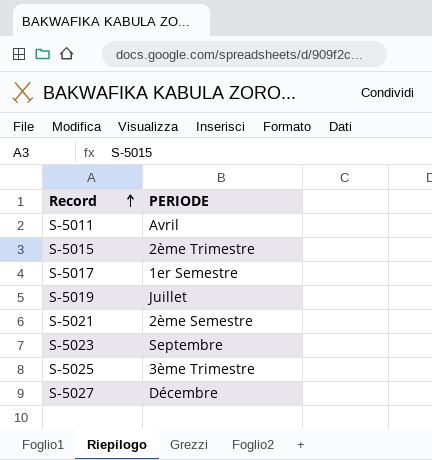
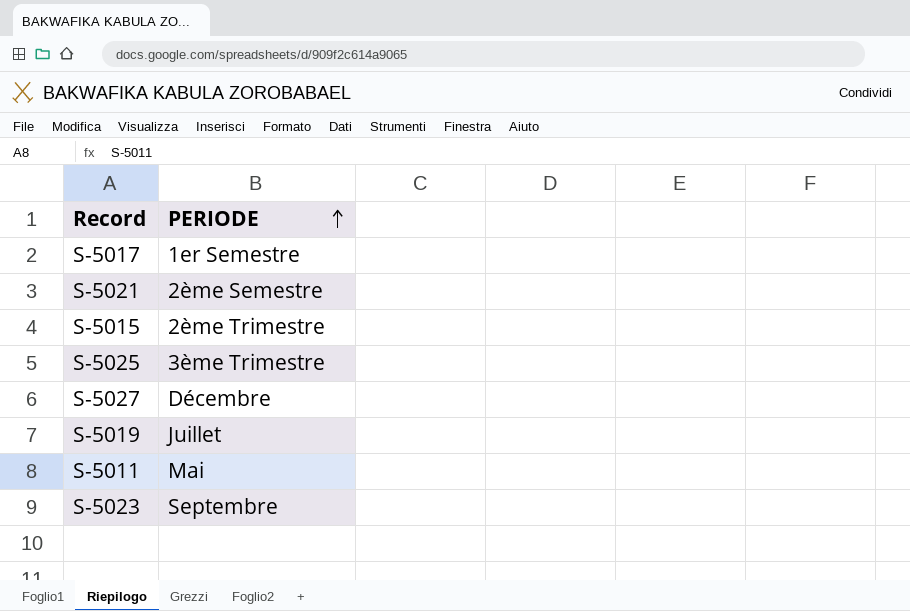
row order: Record ascending -> PERIODE ascending
S-5011 | PERIODE: Avril -> Mai

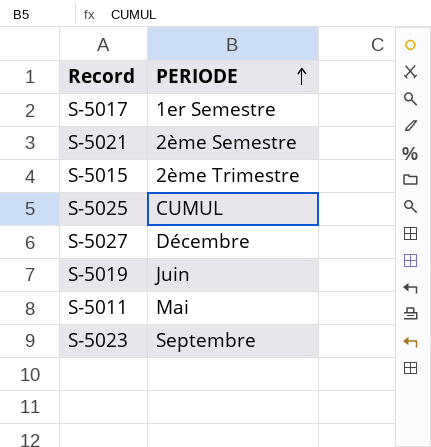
S-5025 | PERIODE: 3ème Trimestre -> CUMUL
S-5019 | PERIODE: Juillet -> Juin

